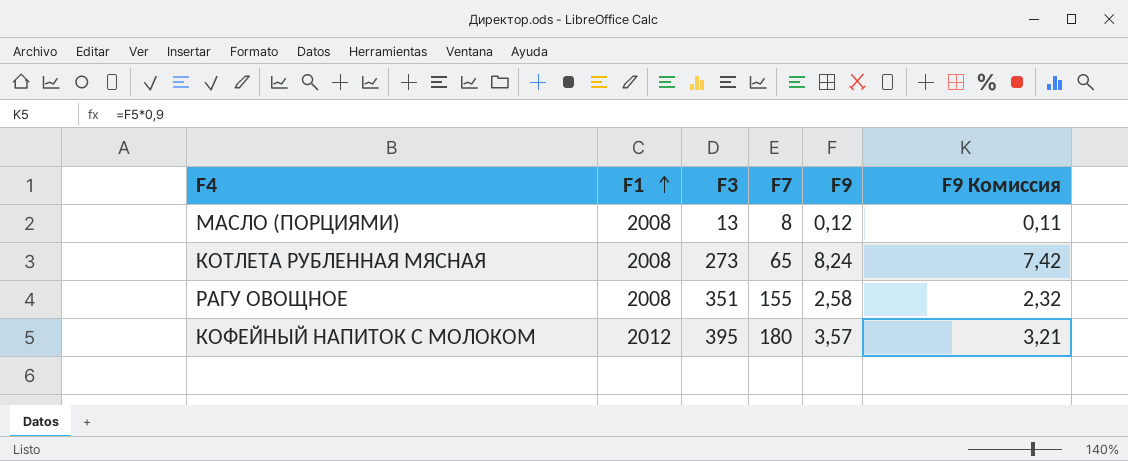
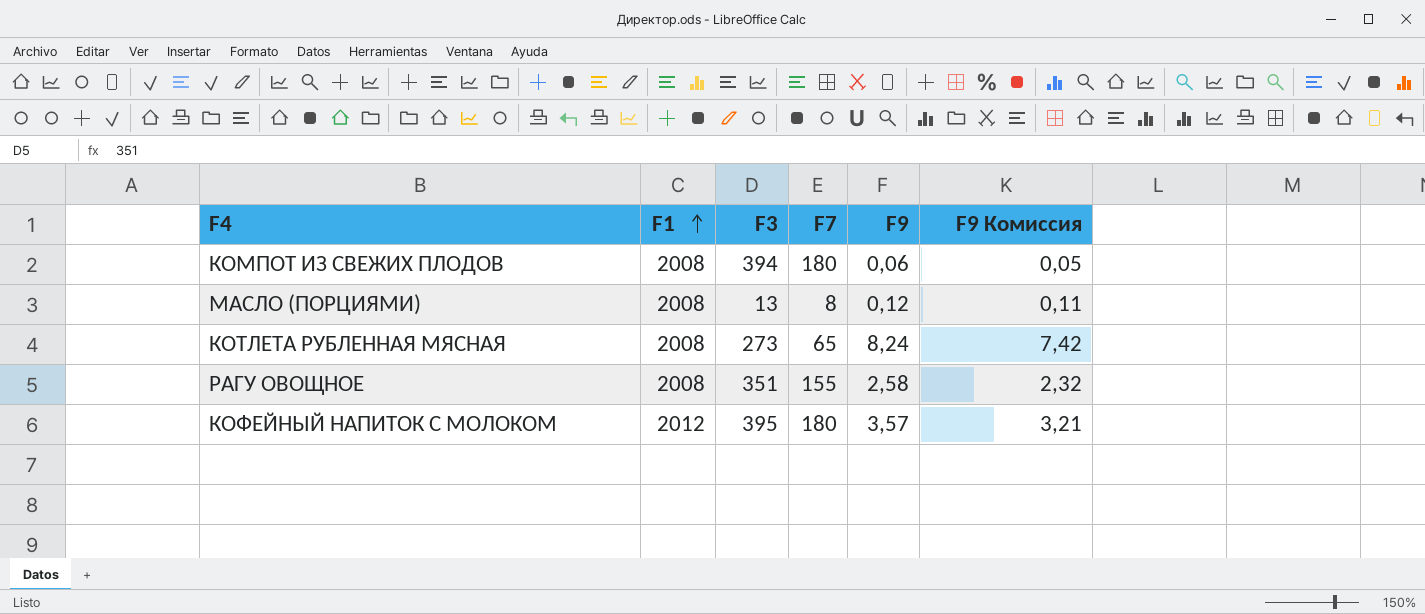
row КОМПОТ ИЗ СВЕЖИХ ПЛОДОВ: none -> 2008 | 394 | 180 | 0,06 | 0,05

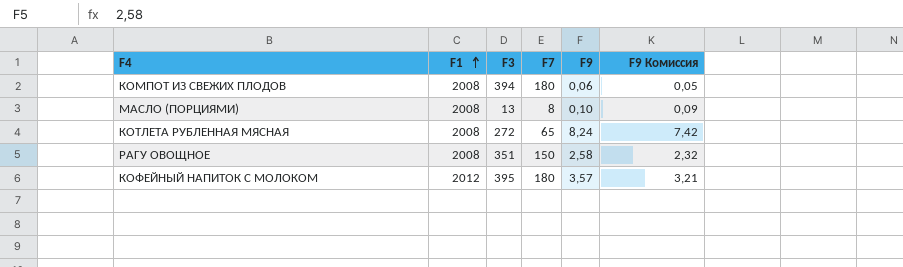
МАСЛО (ПОРЦИЯМИ) | F9: 0,12 -> 0,10
МАСЛО (ПОРЦИЯМИ) | F9 Комиссия: 0,11 -> 0,09
КОТЛЕТА РУБЛЕННАЯ МЯСНАЯ | F3: 273 -> 272
РАГУ ОВОЩНОЕ | F7: 155 -> 150

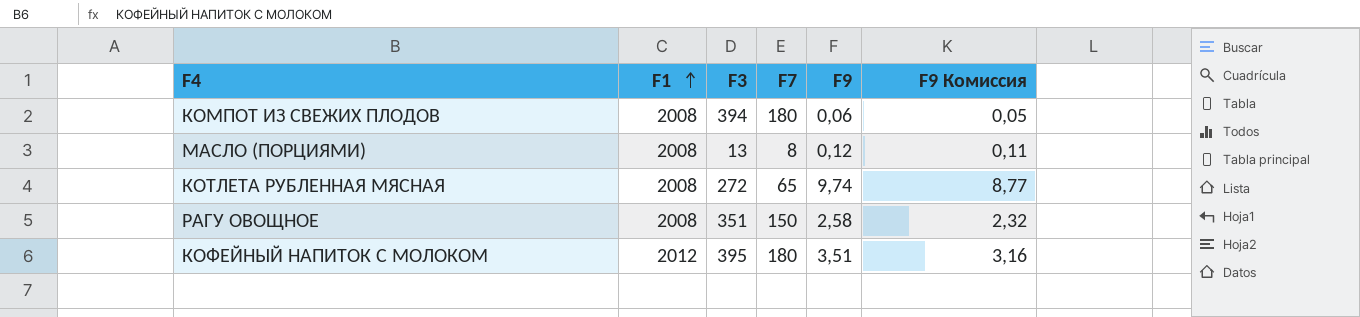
МАСЛО (ПОРЦИЯМИ) | F9: 0,10 -> 0,12
МАСЛО (ПОРЦИЯМИ) | F9 Комиссия: 0,09 -> 0,11
КОТЛЕТА РУБЛЕННАЯ МЯСНАЯ | F9: 8,24 -> 9,74
КОТЛЕТА РУБЛЕННАЯ МЯСНАЯ | F9 Комиссия: 7,42 -> 8,77
КОФЕЙНЫЙ НАПИТОК С МОЛОКОМ | F9: 3,57 -> 3,51
КОФЕЙНЫЙ НАПИТОК С МОЛОКОМ | F9 Комиссия: 3,21 -> 3,16

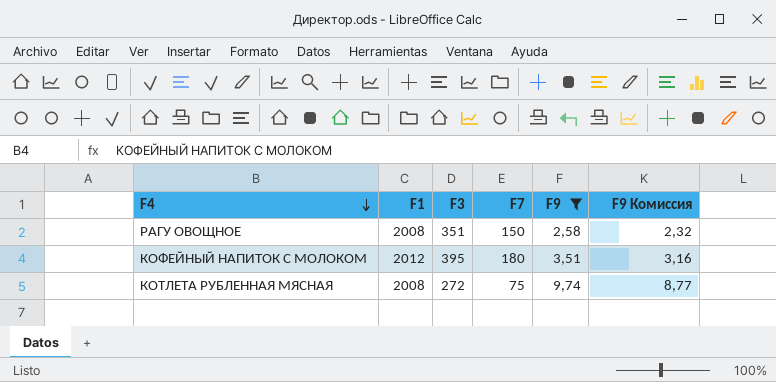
filter: none -> F9 >= 2,58
row order: F1 ascending -> F4 descending
КОТЛЕТА РУБЛЕННАЯ МЯСНАЯ | F7: 65 -> 75

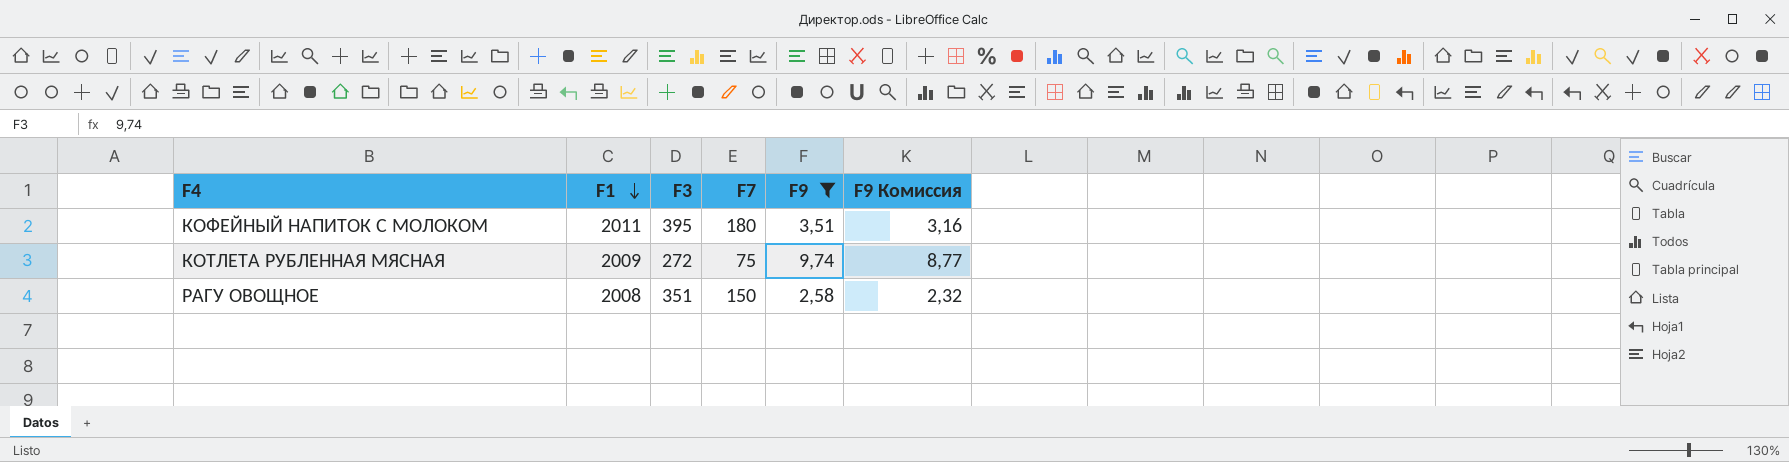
row order: F4 descending -> F1 descending
КОФЕЙНЫЙ НАПИТОК С МОЛОКОМ | F1: 2012 -> 2011
КОТЛЕТА РУБЛЕННАЯ МЯСНАЯ | F1: 2008 -> 2009

